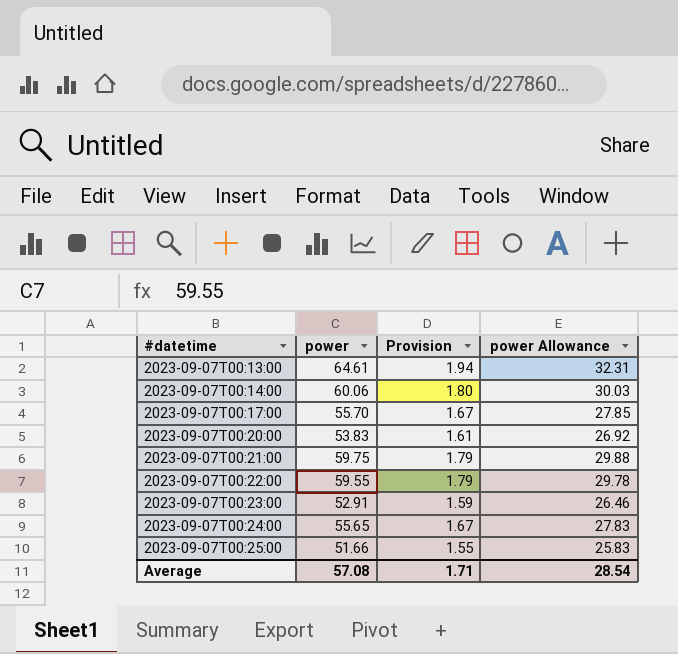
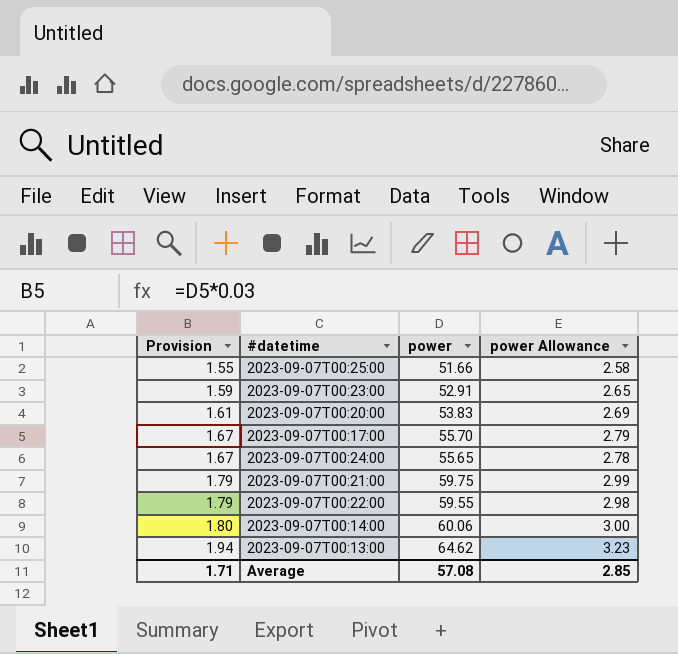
row order: #datetime ascending -> Provision ascending
column Provision | position: 3 -> 1
column power Allowance | formula: [power] * 0.5 -> [power] * 0.05
2023-09-07T00:13:00 | power: 64.61 -> 64.62
Average | power Allowance: 28.54 -> 2.85

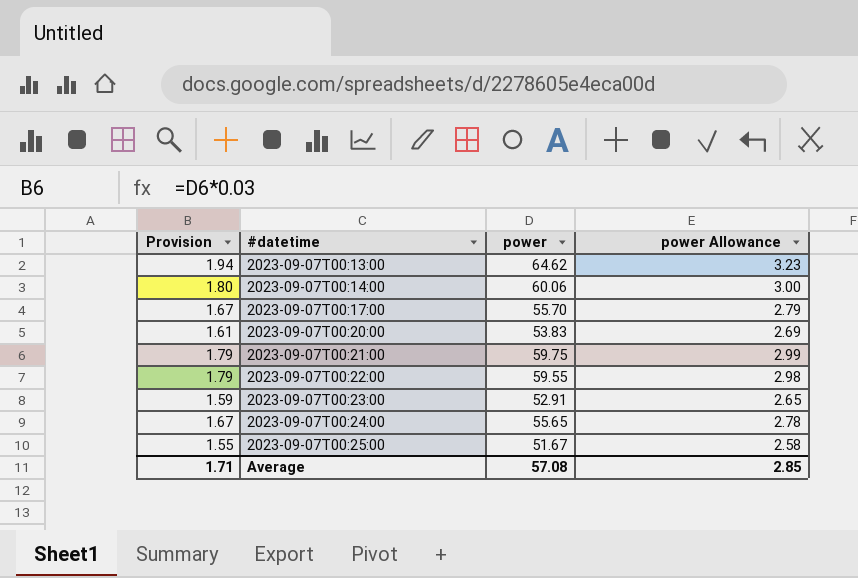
row order: Provision ascending -> #datetime ascending
2023-09-07T00:25:00 | power: 51.66 -> 51.67

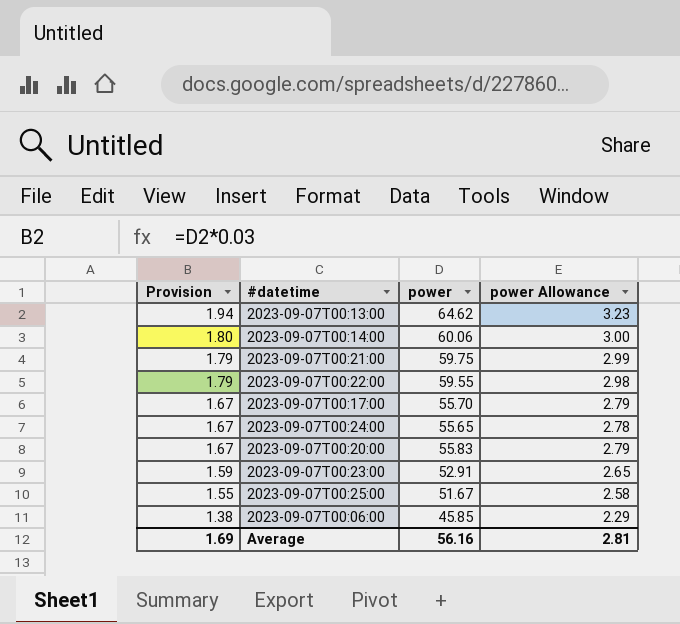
row order: #datetime ascending -> Provision descending
2023-09-07T00:20:00 | Provision: 1.61 -> 1.67
2023-09-07T00:20:00 | power: 53.83 -> 55.83
2023-09-07T00:20:00 | power Allowance: 2.69 -> 2.79
row 2023-09-07T00:06:00: none -> 1.38 | 45.85 | 2.29
Average | Provision: 1.71 -> 1.69
Average | power: 57.08 -> 56.16
Average | power Allowance: 2.85 -> 2.81

